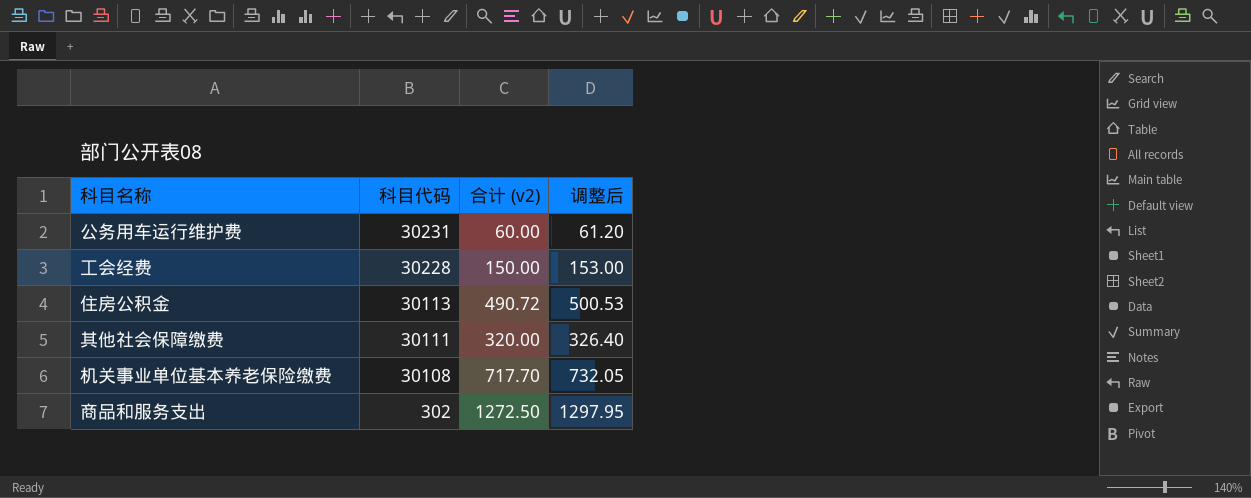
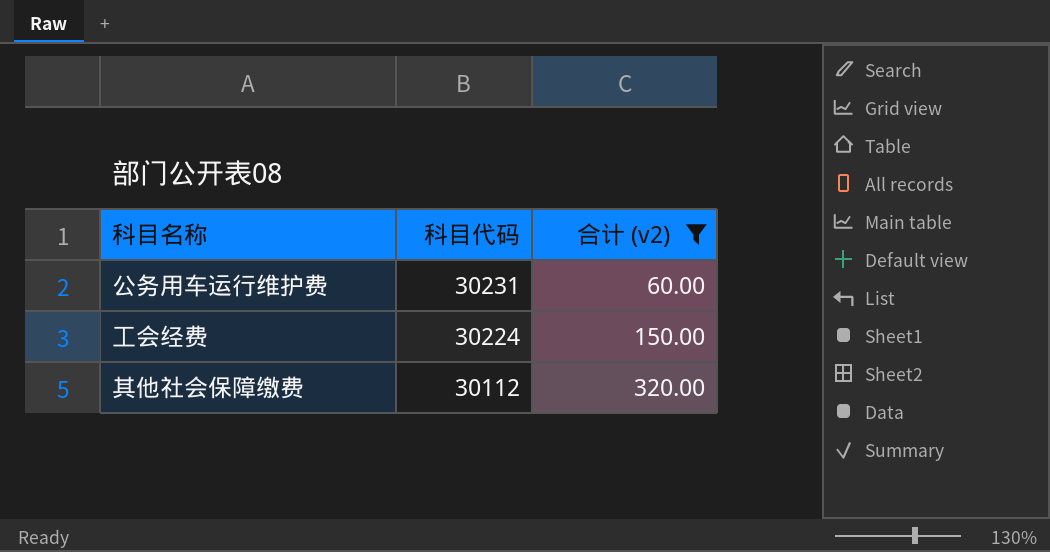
filter: none -> 合计 (v2) <= 320.00
column 调整后 | formula: [合计 (v2)] * 1.02 -> none
工会经费 | 科目代码: 30228 -> 30224
其他社会保障缴费 | 科目代码: 30111 -> 30112

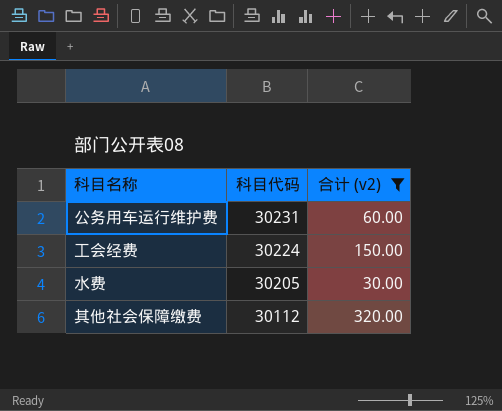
row 水费: none -> 30205 | 30.00

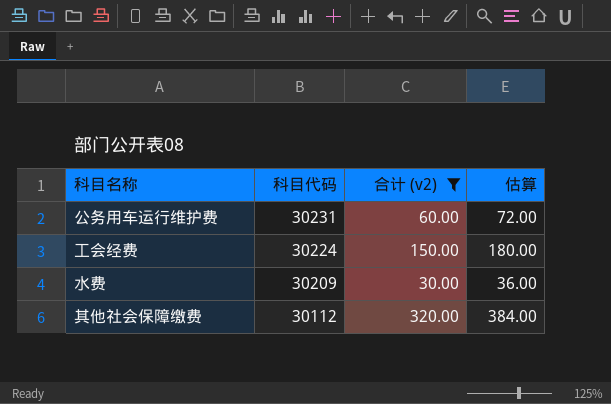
column 估算 | formula: none -> [合计 (v2)] * 1.2
水费 | 科目代码: 30205 -> 30209

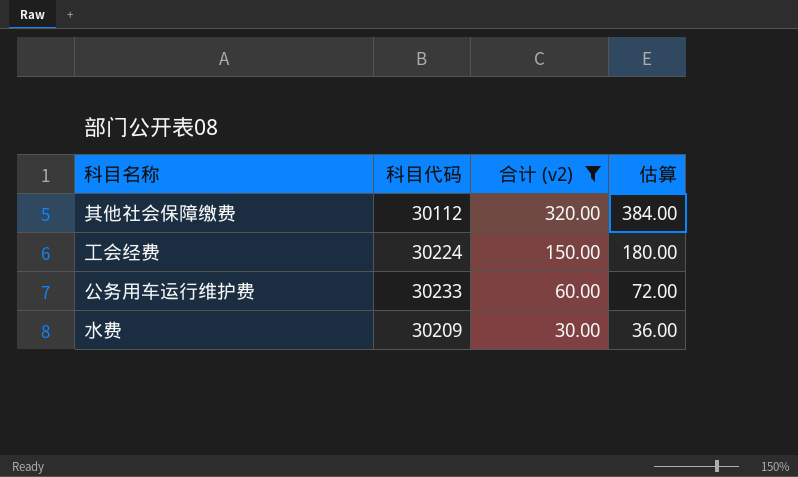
row order: 科目代码 descending -> 合计 (v2) descending
公务用车运行维护费 | 科目代码: 30231 -> 30233

